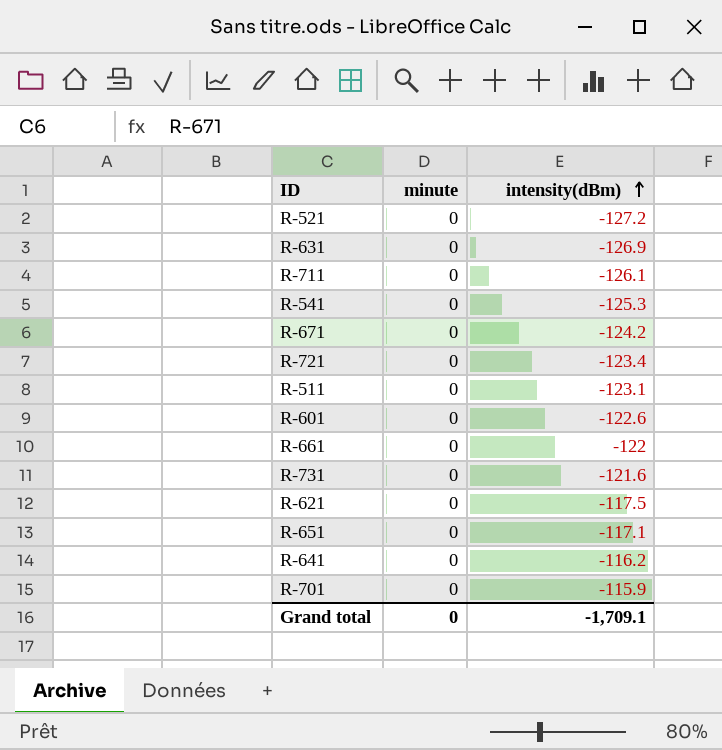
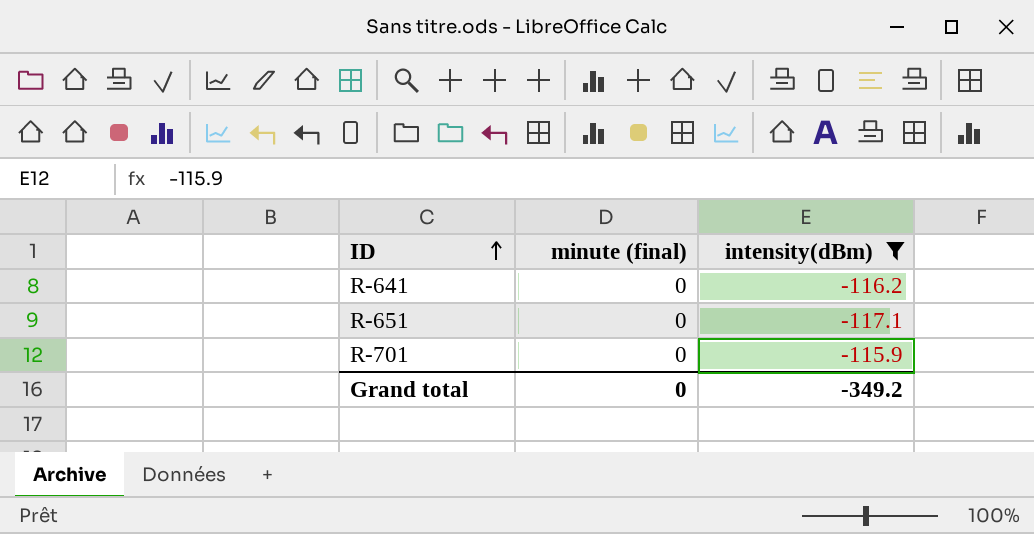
filter: none -> intensity(dBm) >= -117.1
row order: intensity(dBm) ascending -> ID ascending
column name: minute -> minute (final)
Grand total | intensity(dBm): -1,709.1 -> -349.2

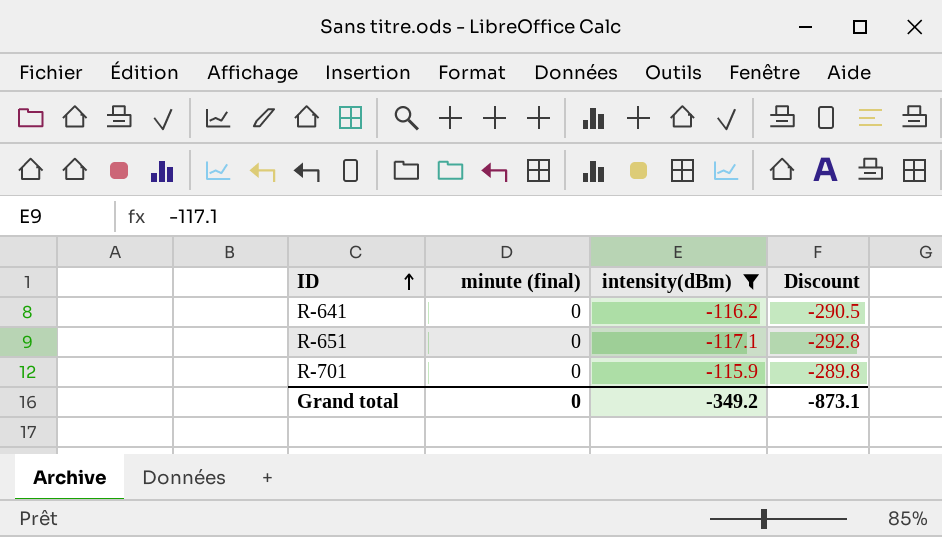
column Discount | formula: none -> [intensity(dBm)] * 2.5

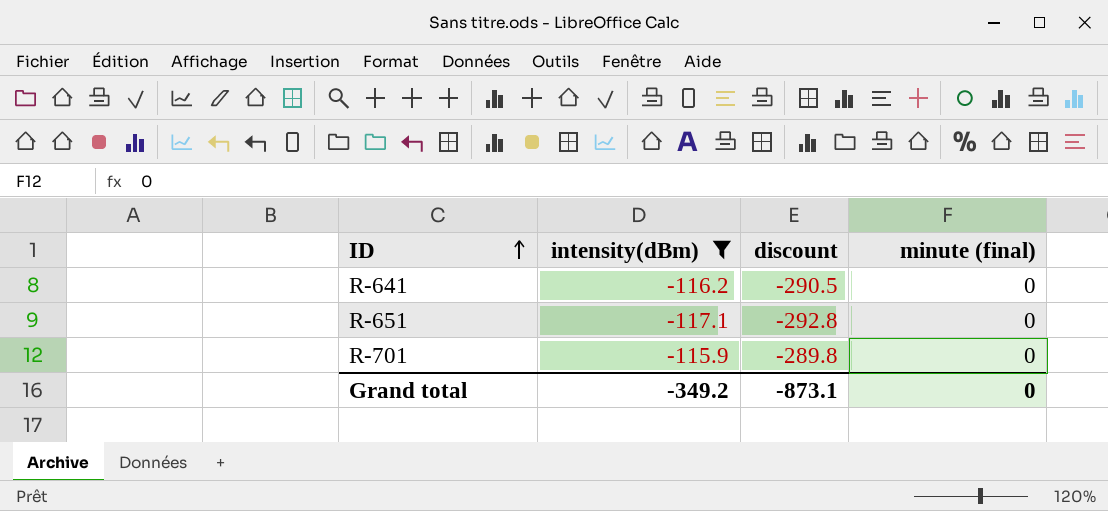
column name: Discount -> discount
column minute (final) | position: 2 -> 4

